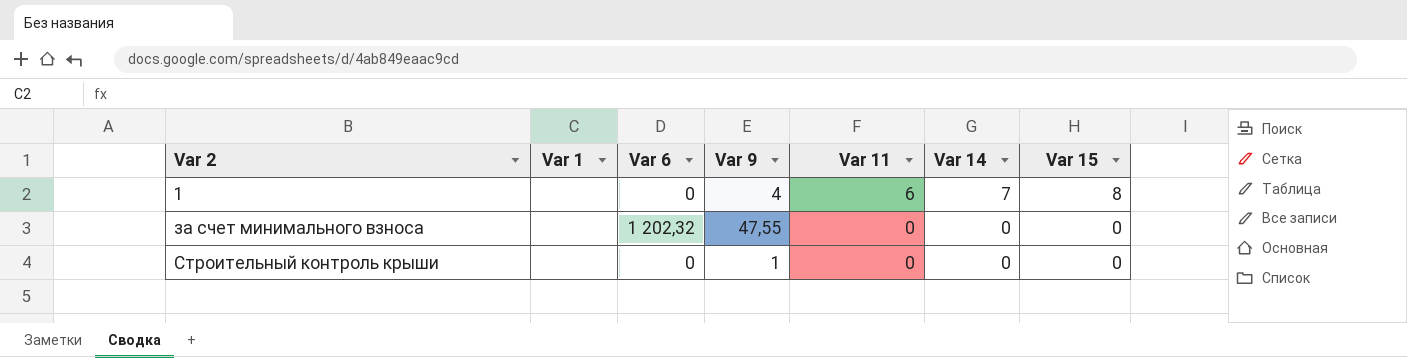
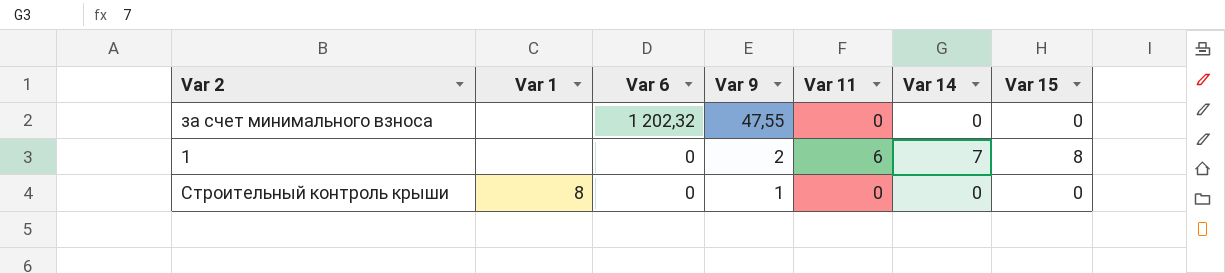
row order: Var 2 ascending -> Var 6 descending
1 | Var 9: 4 -> 2
Строительный контроль крыши | Var 1: none -> 8

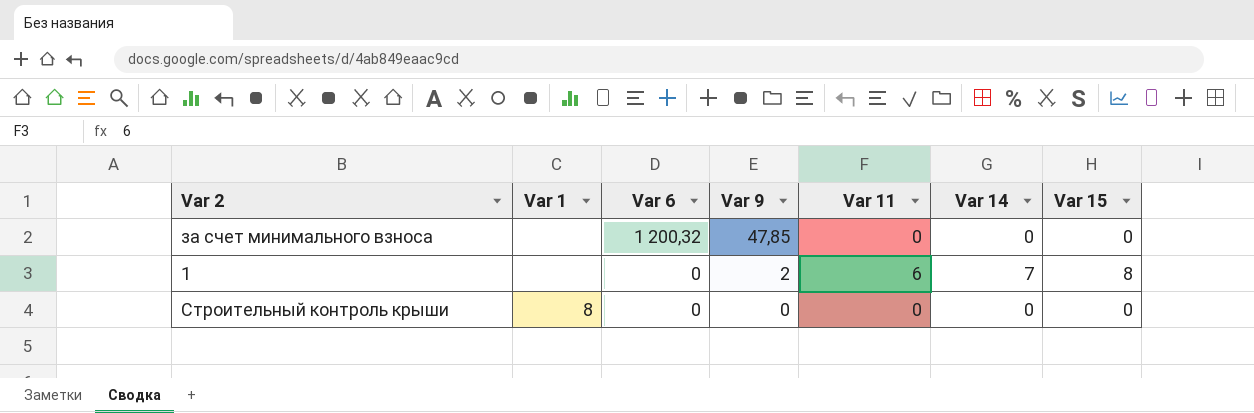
за счет минимального взноса | Var 6: 1 202,32 -> 1 200,32
за счет минимального взноса | Var 9: 47,55 -> 47,85
Строительный контроль крыши | Var 9: 1 -> 0

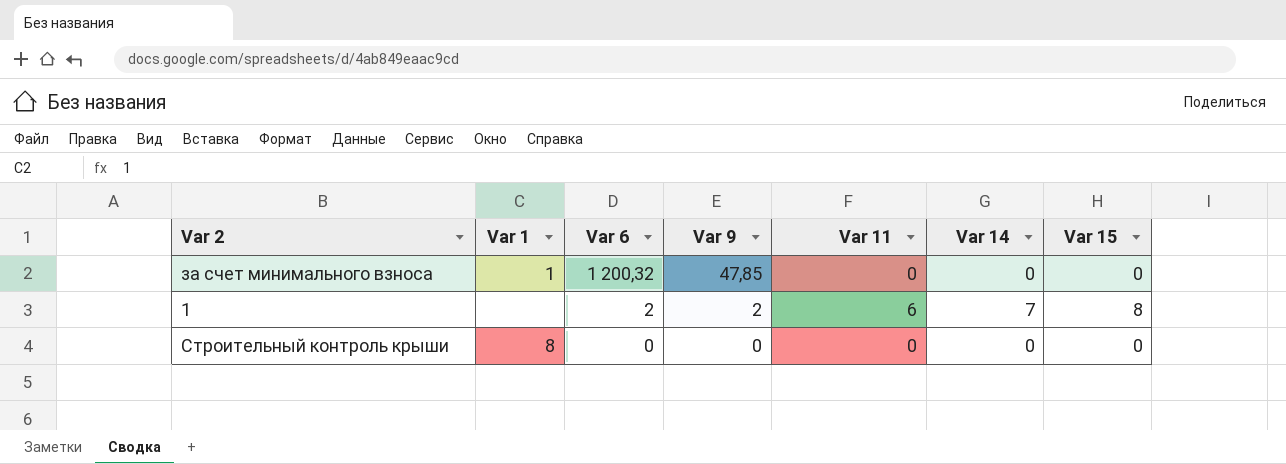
за счет минимального взноса | Var 1: none -> 1
1 | Var 6: 0 -> 2

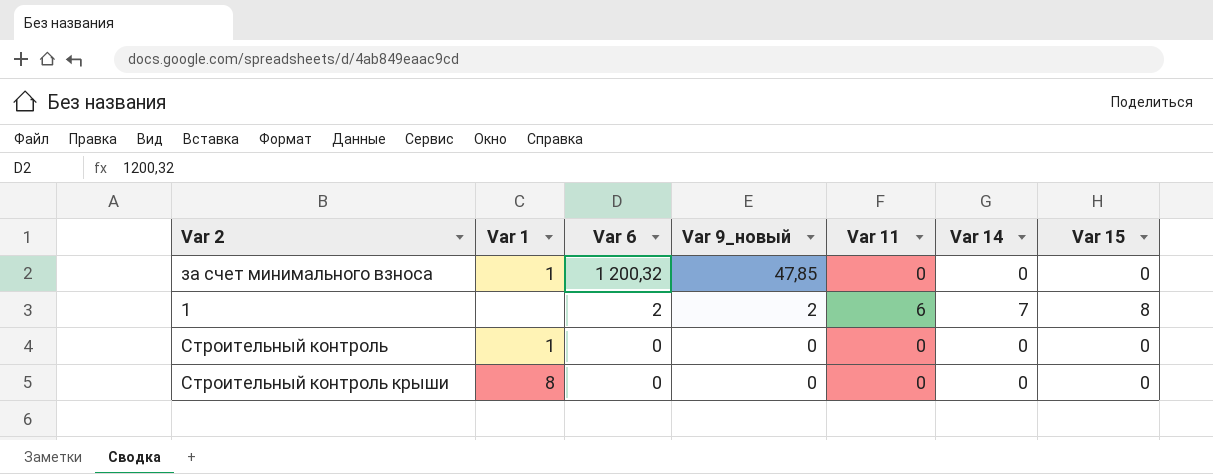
column name: Var 9 -> Var 9_новый
row Строительный контроль: none -> 1 | 0 | 0 | 0 | 0 | 0

